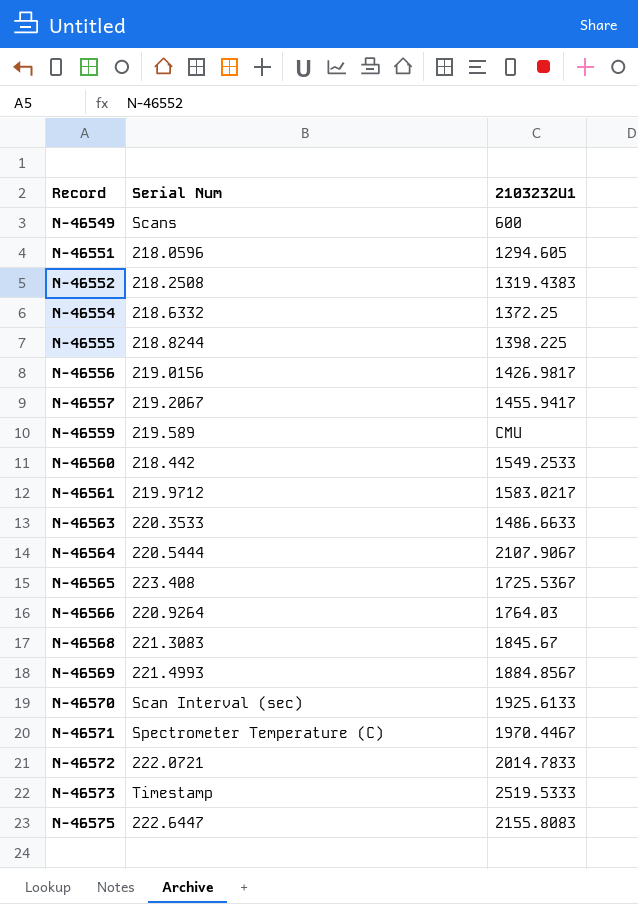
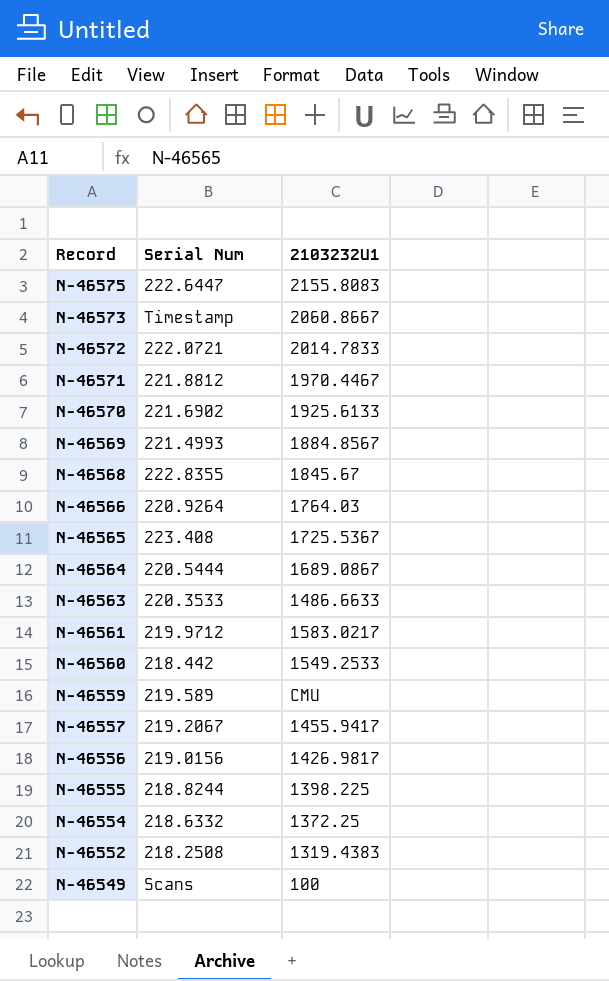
row order: Record ascending -> Record descending
row N-46551: 218.0596 | 1294.605 -> none
N-46573 | 2103232U1: 2519.5333 -> 2060.8667
N-46571 | Serial Num: Spectrometer Temperature (C) -> 221.8812
N-46570 | Serial Num: Scan Interval (sec) -> 221.6902
N-46568 | Serial Num: 221.3083 -> 222.8355
N-46564 | 2103232U1: 2107.9067 -> 1689.0867
N-46549 | 2103232U1: 600 -> 100

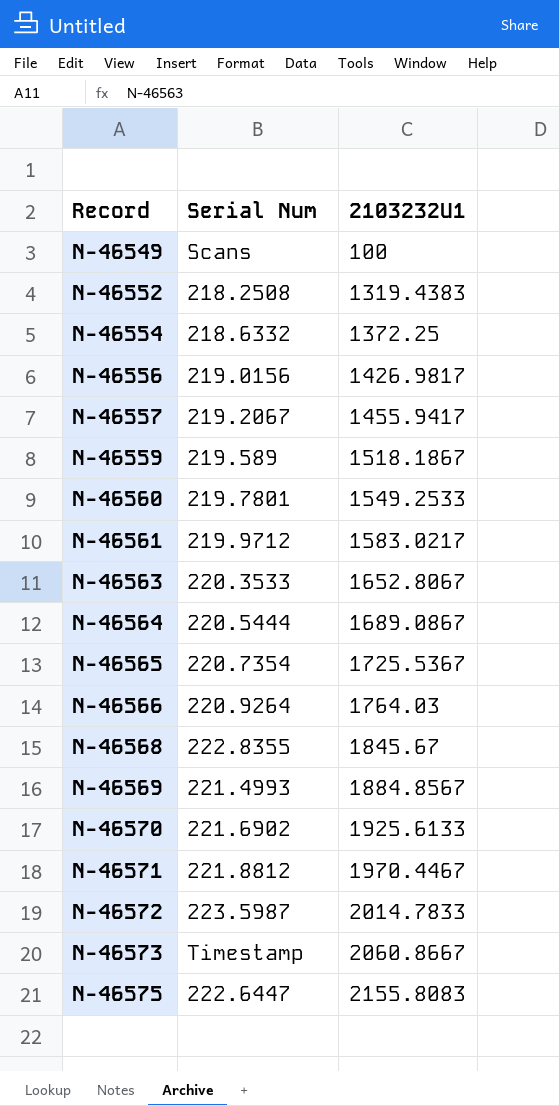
row order: Record descending -> Record ascending
row N-46555: 218.8244 | 1398.225 -> none
N-46559 | 2103232U1: CMU -> 1518.1867
N-46560 | Serial Num: 218.442 -> 219.7801
N-46563 | 2103232U1: 1486.6633 -> 1652.8067
N-46565 | Serial Num: 223.408 -> 220.7354
N-46572 | Serial Num: 222.0721 -> 223.5987

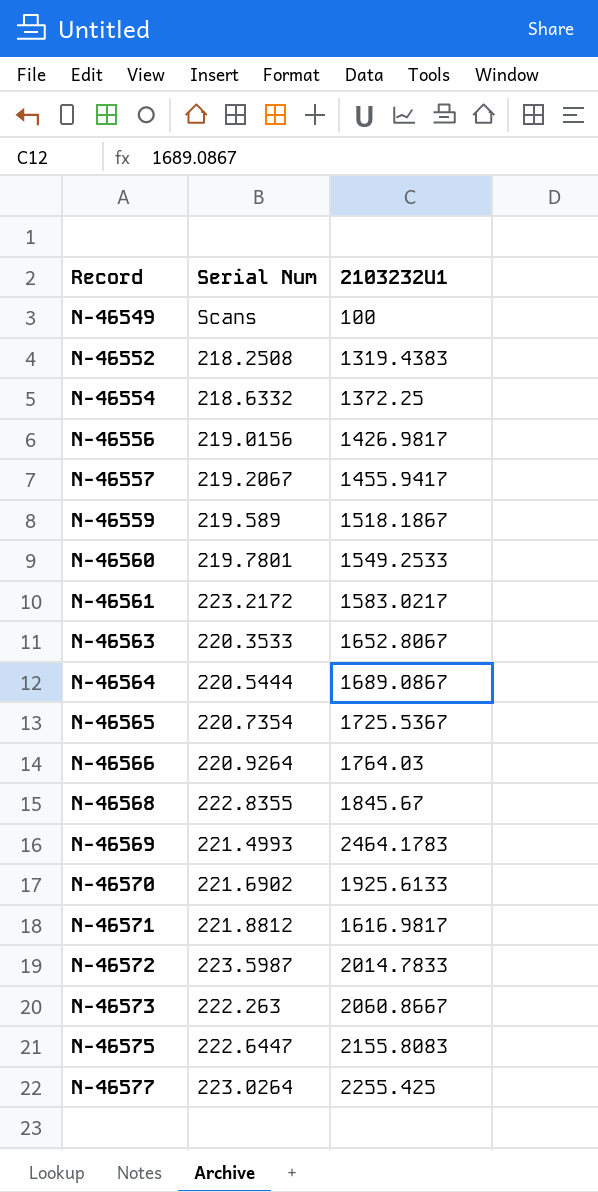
N-46561 | Serial Num: 219.9712 -> 223.2172
N-46569 | 2103232U1: 1884.8567 -> 2464.1783
N-46571 | 2103232U1: 1970.4467 -> 1616.9817
N-46573 | Serial Num: Timestamp -> 222.263
row N-46577: none -> 223.0264 | 2255.425

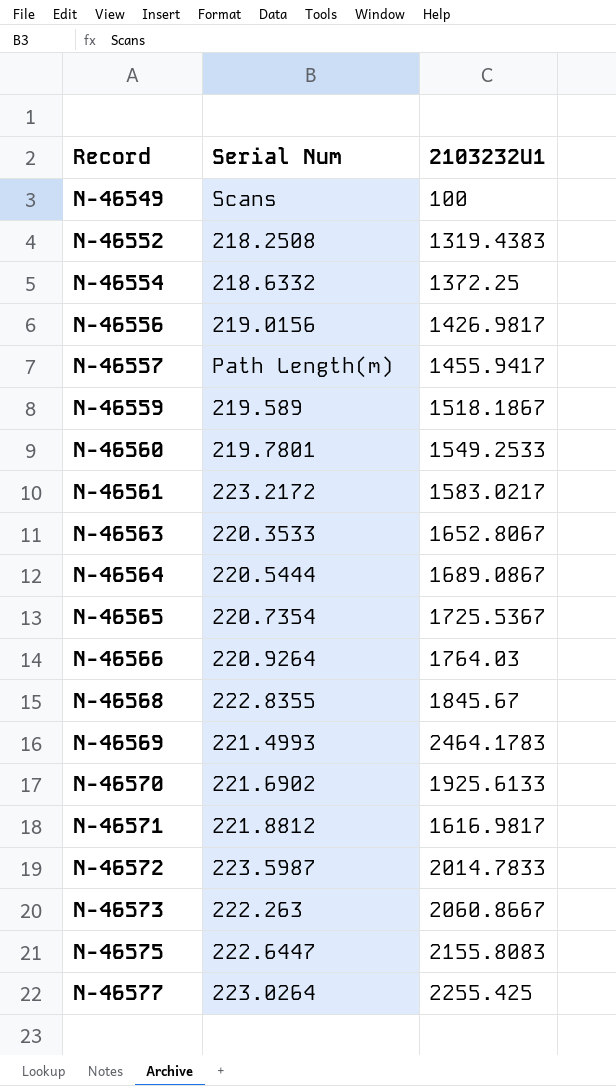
N-46557 | Serial Num: 219.2067 -> Path Length(m)

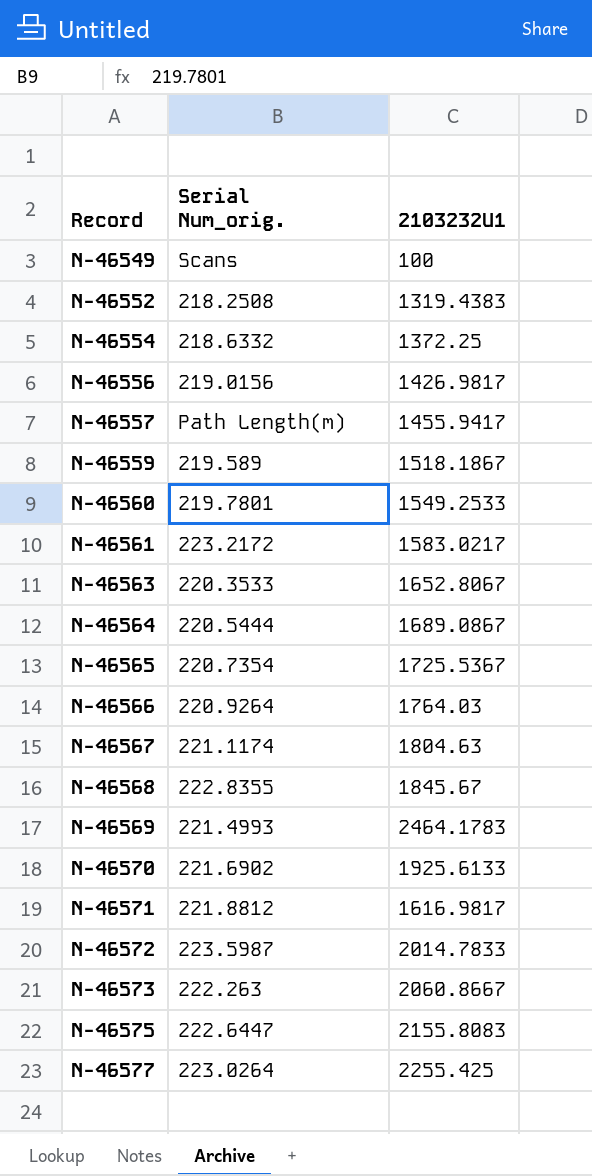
column name: Serial Num -> Serial Num_orig.
row N-46567: none -> 221.1174 | 1804.63

